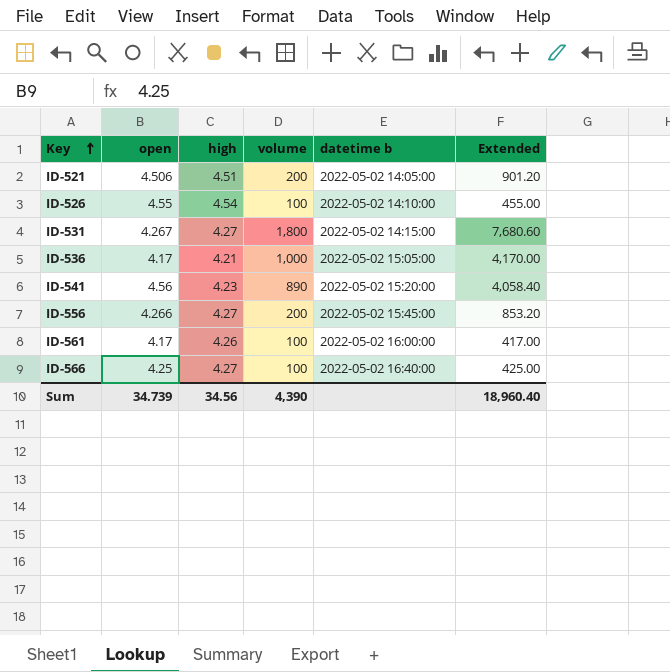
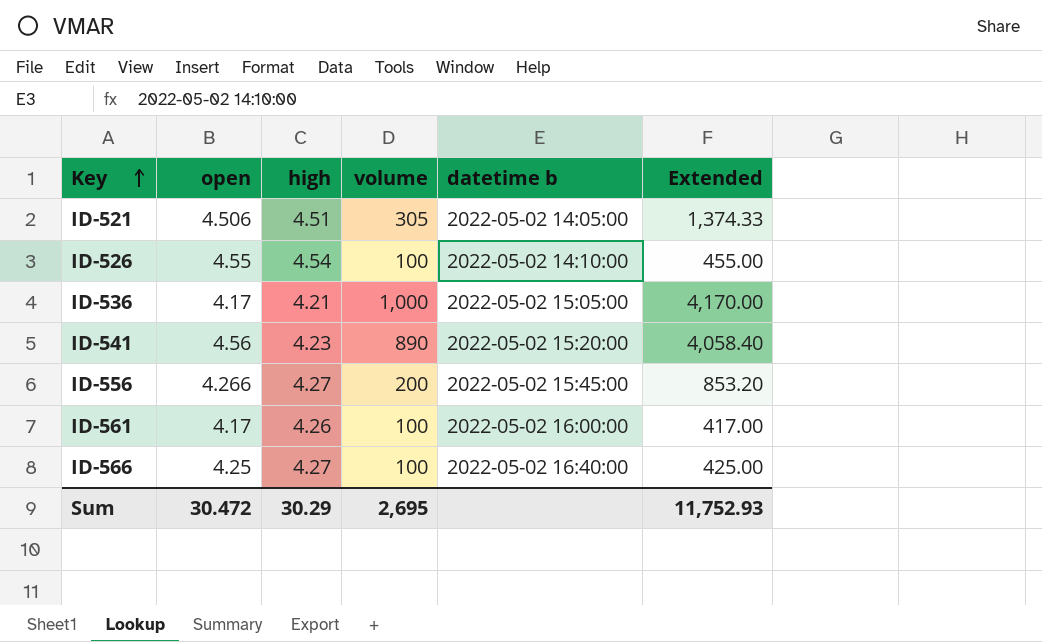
row ID-531: 4.267 | 4.27 | 1,800 | 2022-05-02 14:15:00 | 7,680.60 -> none
ID-521 | volume: 200 -> 305
ID-521 | Extended: 901.20 -> 1,374.33
Sum | open: 34.739 -> 30.472
Sum | high: 34.56 -> 30.29
Sum | volume: 4,390 -> 2,695
Sum | Extended: 18,960.40 -> 11,752.93

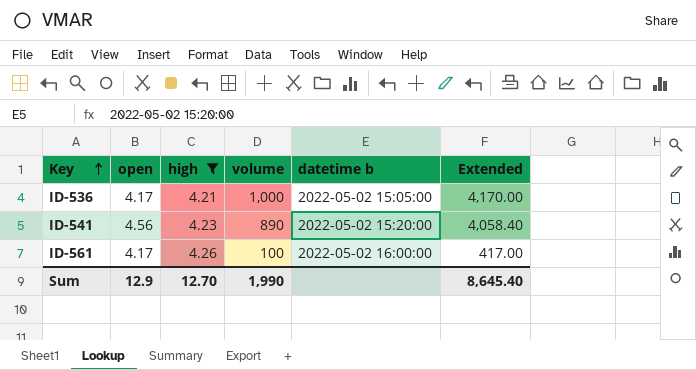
filter: none -> high <= 4.26
Sum | open: 30.472 -> 12.9
Sum | high: 30.29 -> 12.70
Sum | volume: 2,695 -> 1,990
Sum | Extended: 11,752.93 -> 8,645.40

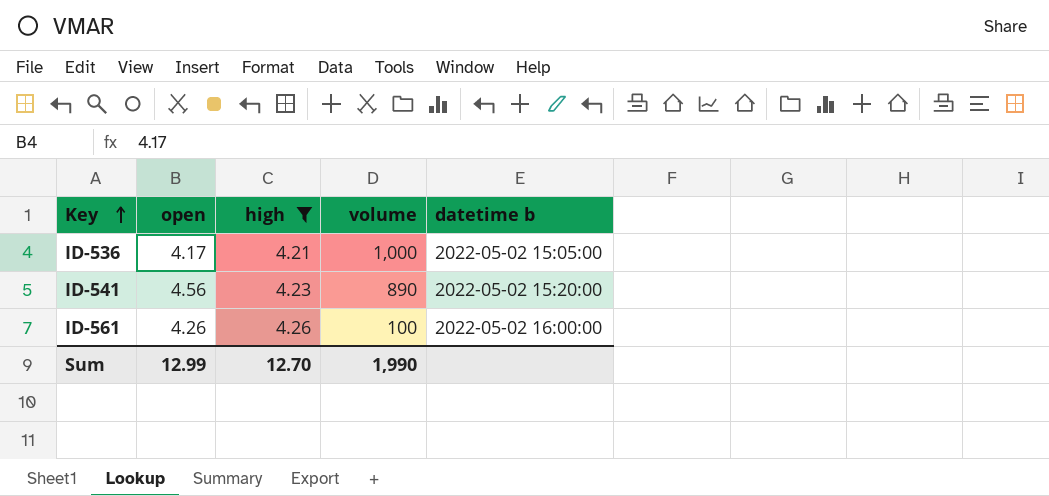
column Extended | formula: [open] * [volume] -> none
ID-561 | open: 4.17 -> 4.26
Sum | open: 12.9 -> 12.99

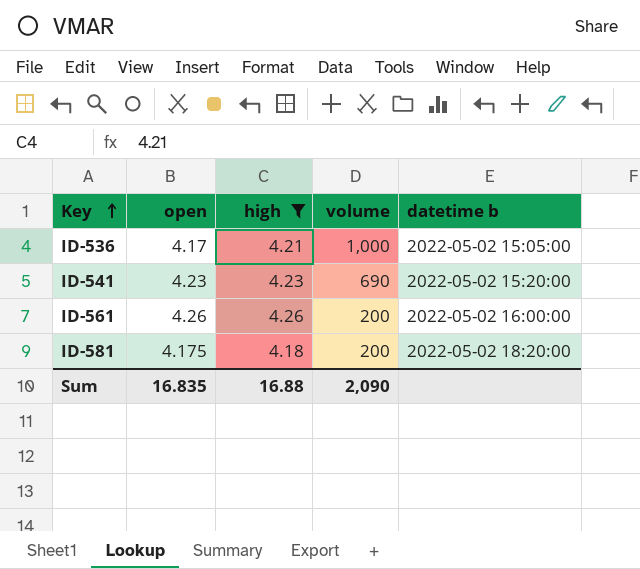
ID-541 | open: 4.56 -> 4.23
ID-541 | volume: 890 -> 690
ID-561 | volume: 100 -> 200
row ID-581: none -> 4.175 | 4.18 | 200 | 2022-05-02 18:20:00
Sum | open: 12.99 -> 16.835
Sum | high: 12.70 -> 16.88
Sum | volume: 1,990 -> 2,090

